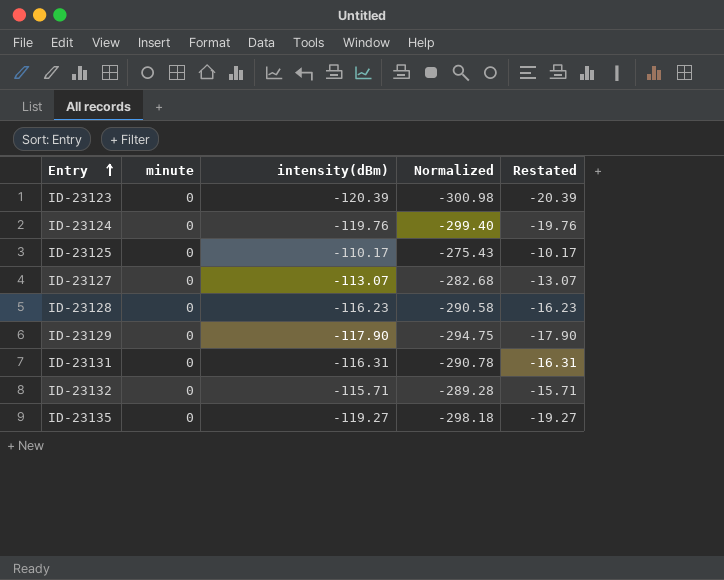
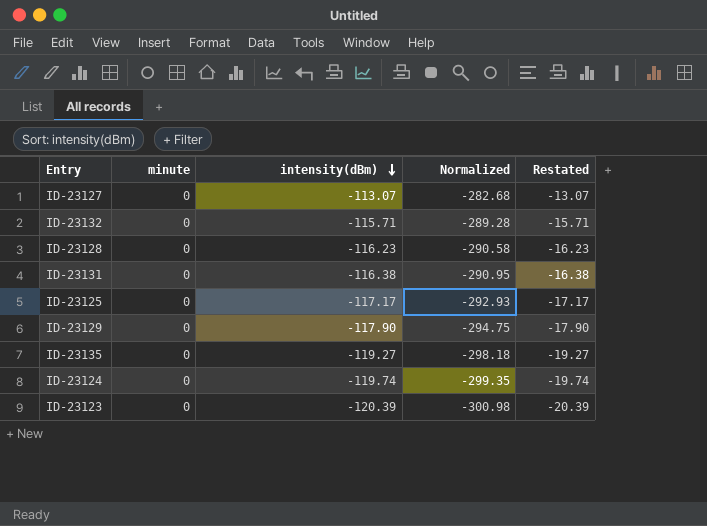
row order: Entry ascending -> intensity(dBm) descending
ID-23131 | intensity(dBm): -116.31 -> -116.38
ID-23131 | Normalized: -290.78 -> -290.95
ID-23131 | Restated: -16.31 -> -16.38
ID-23125 | intensity(dBm): -110.17 -> -117.17
ID-23125 | Normalized: -275.43 -> -292.93
ID-23125 | Restated: -10.17 -> -17.17
ID-23124 | intensity(dBm): -119.76 -> -119.74
ID-23124 | Normalized: -299.40 -> -299.35
ID-23124 | Restated: -19.76 -> -19.74

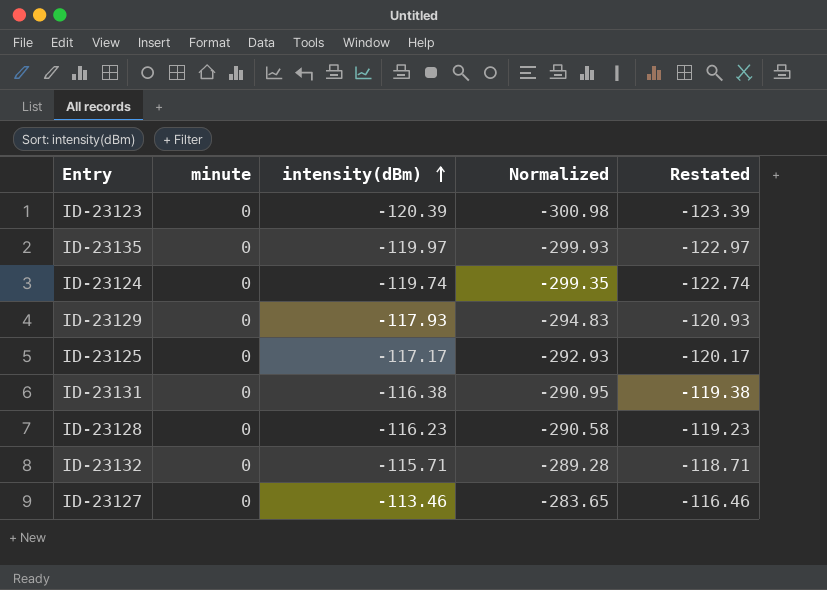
row order: intensity(dBm) descending -> intensity(dBm) ascending
column Restated | formula: [intensity(dBm)] + 100 -> [intensity(dBm)] - 3
ID-23135 | intensity(dBm): -119.27 -> -119.97
ID-23135 | Normalized: -298.18 -> -299.93
ID-23129 | intensity(dBm): -117.90 -> -117.93
ID-23129 | Normalized: -294.75 -> -294.83
ID-23127 | intensity(dBm): -113.07 -> -113.46
ID-23127 | Normalized: -282.68 -> -283.65

